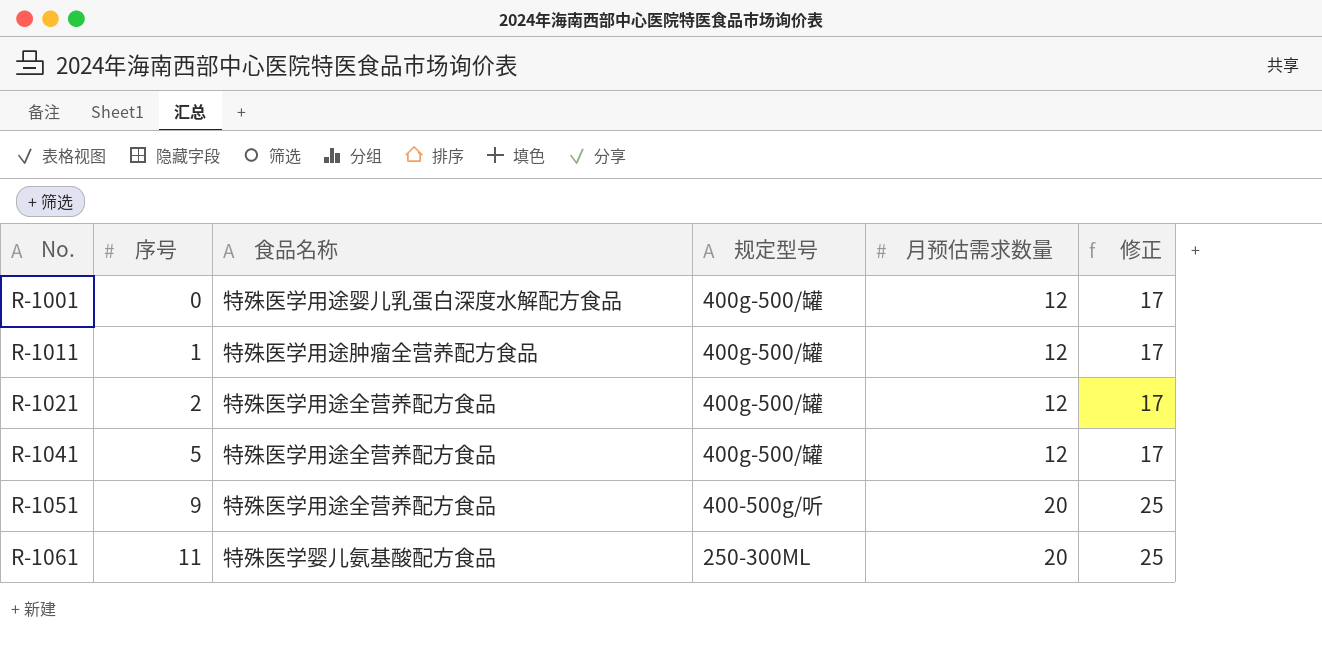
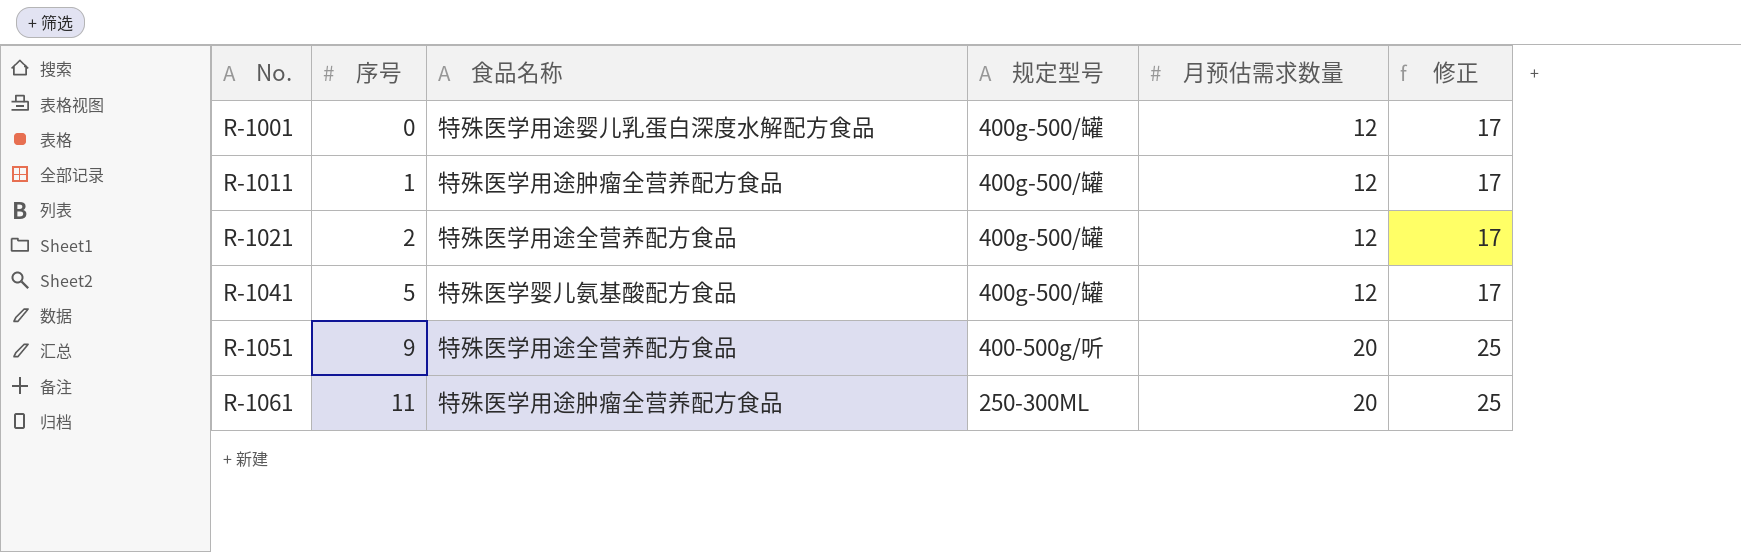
R-1041 | 食品名称: 特殊医学用途全营养配方食品 -> 特殊医学婴儿氨基酸配方食品
R-1061 | 食品名称: 特殊医学婴儿氨基酸配方食品 -> 特殊医学用途肿瘤全营养配方食品

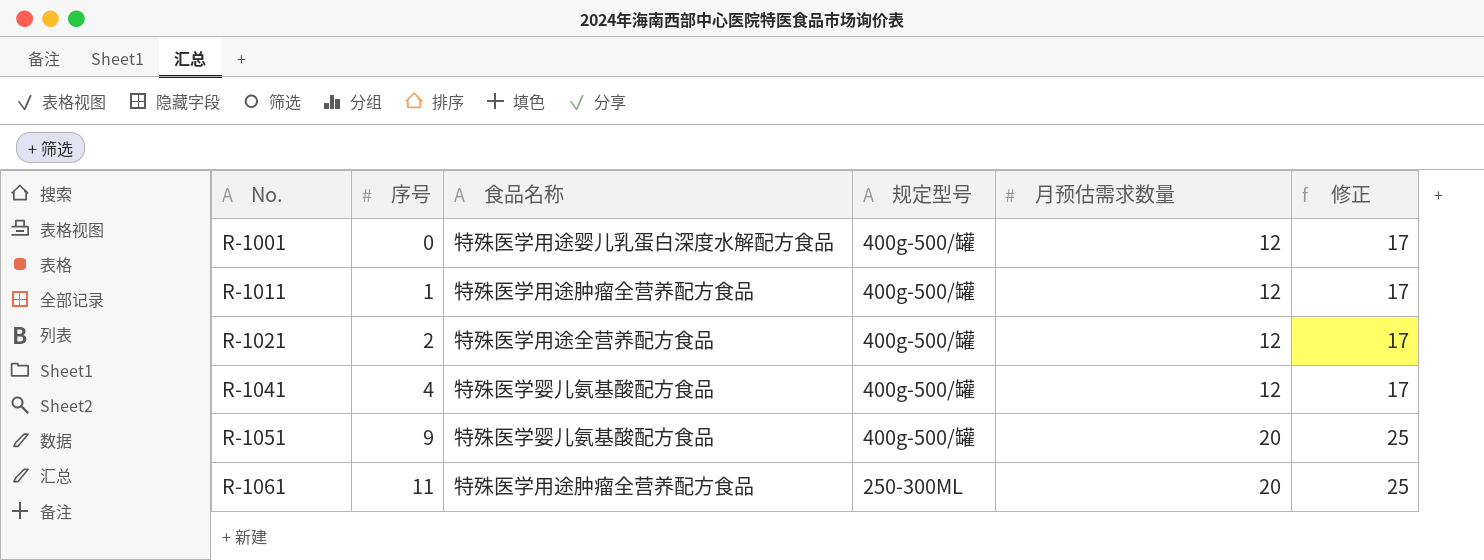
R-1041 | 序号: 5 -> 4
R-1051 | 食品名称: 特殊医学用途全营养配方食品 -> 特殊医学婴儿氨基酸配方食品
R-1051 | 规定型号: 400-500g/听 -> 400g-500/罐

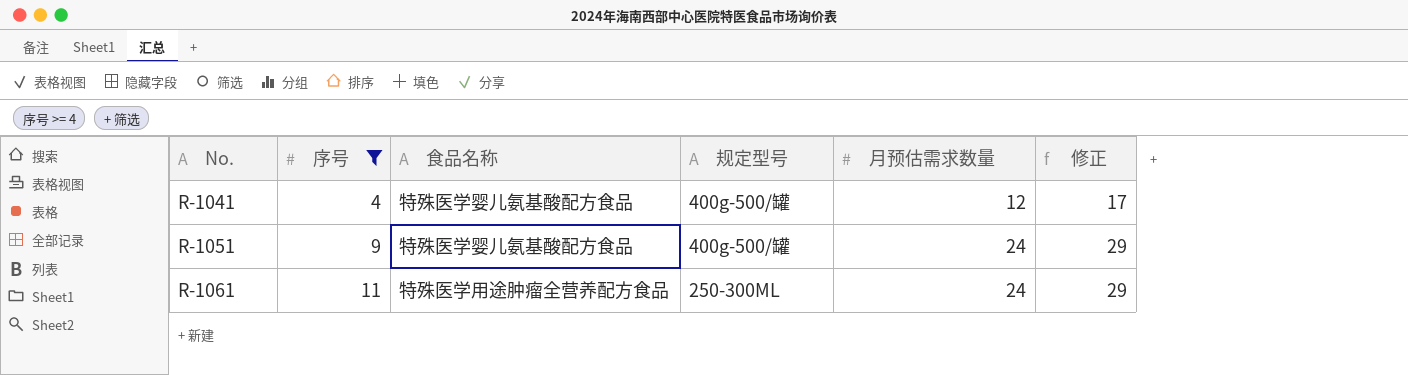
filter: none -> 序号 >= 4
R-1051 | 月预估需求数量: 20 -> 24
R-1051 | 修正: 25 -> 29
R-1061 | 月预估需求数量: 20 -> 24
R-1061 | 修正: 25 -> 29

